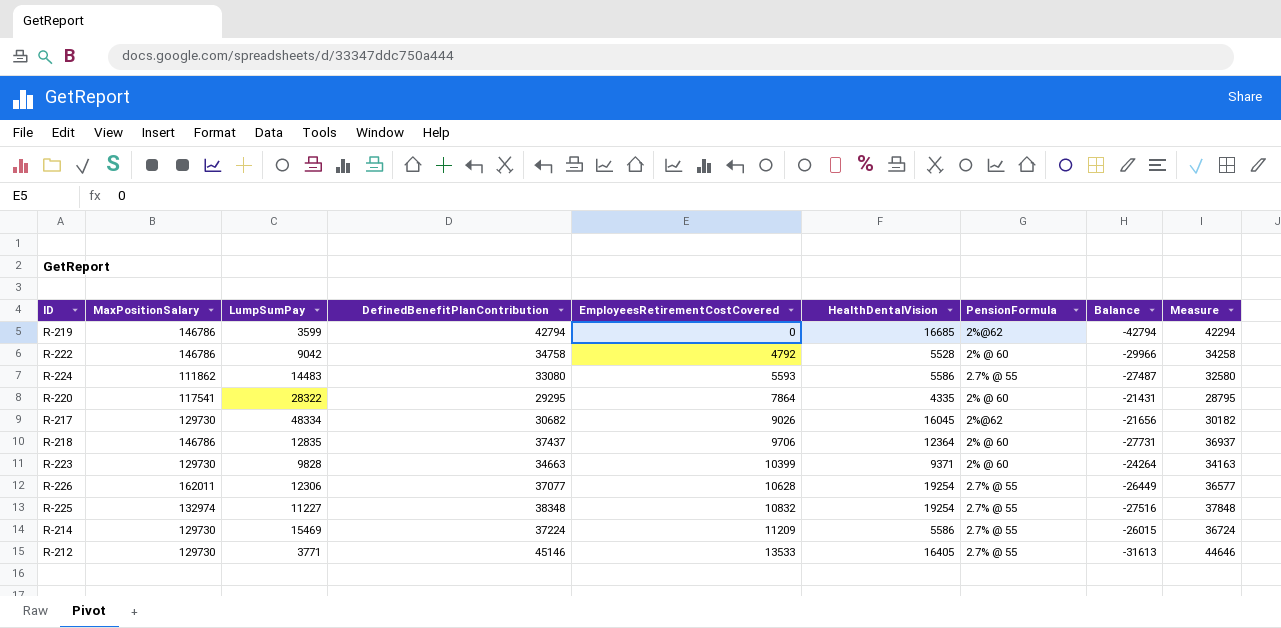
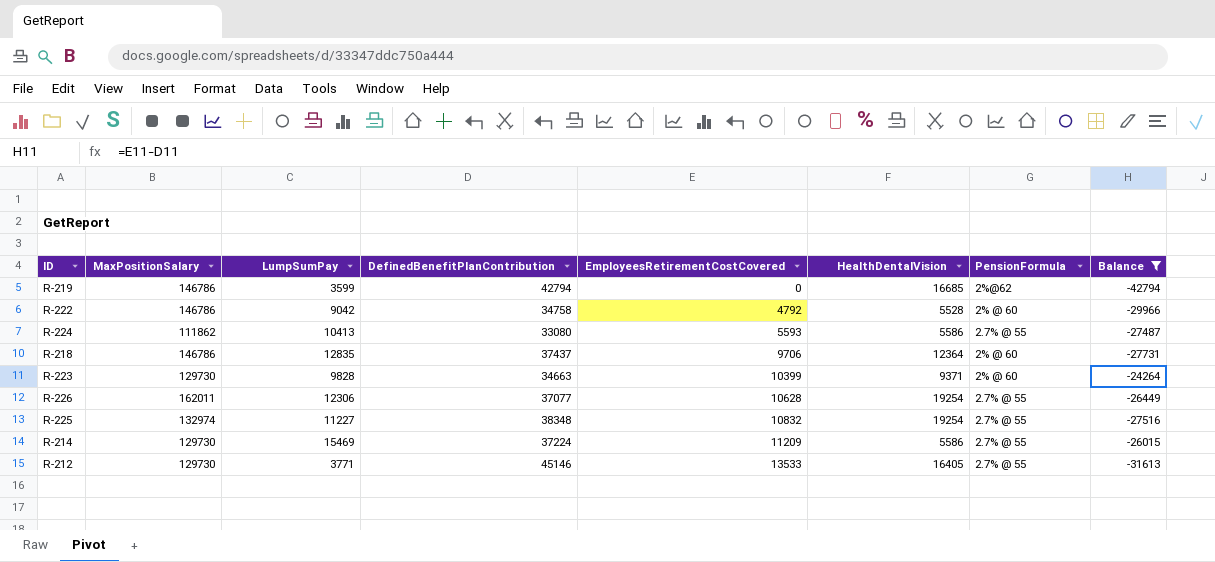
filter: none -> Balance <= -24264
column Measure | formula: [DefinedBenefitPlanContribution] - 500 -> none
R-224 | LumpSumPay: 14483 -> 10413

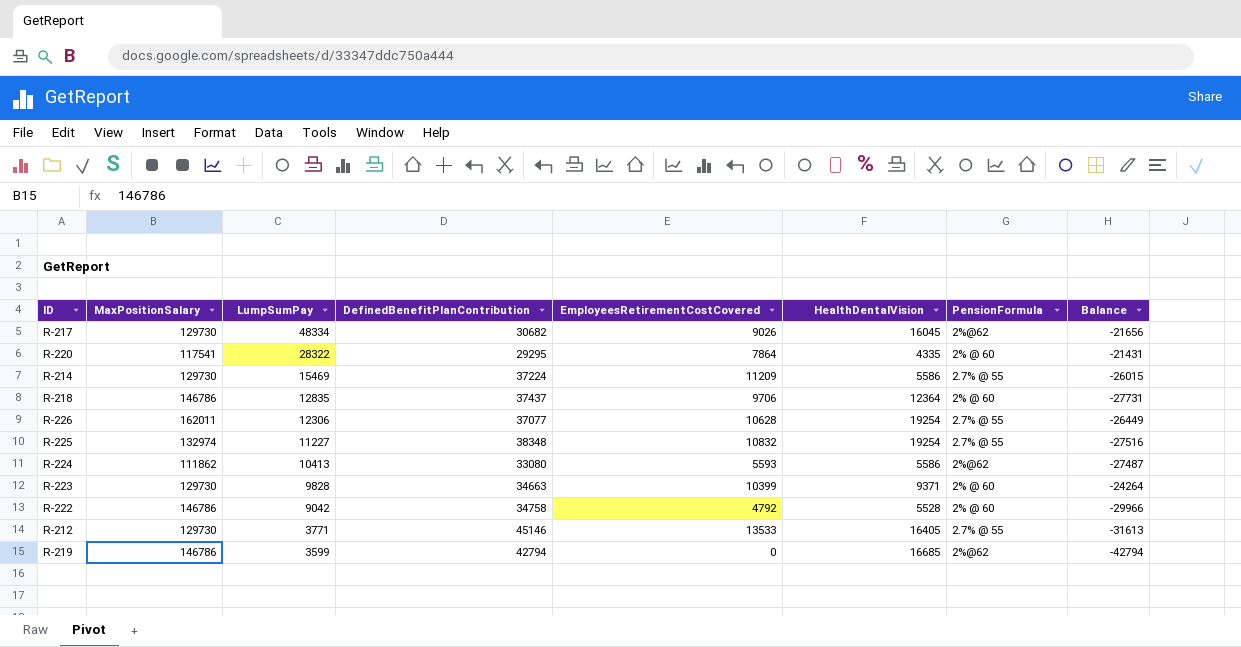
filter: Balance <= -24264 -> none
row order: EmployeesRetirementCostCovered ascending -> LumpSumPay descending
R-224 | PensionFormula: 2.7% @ 55 -> 2%@62

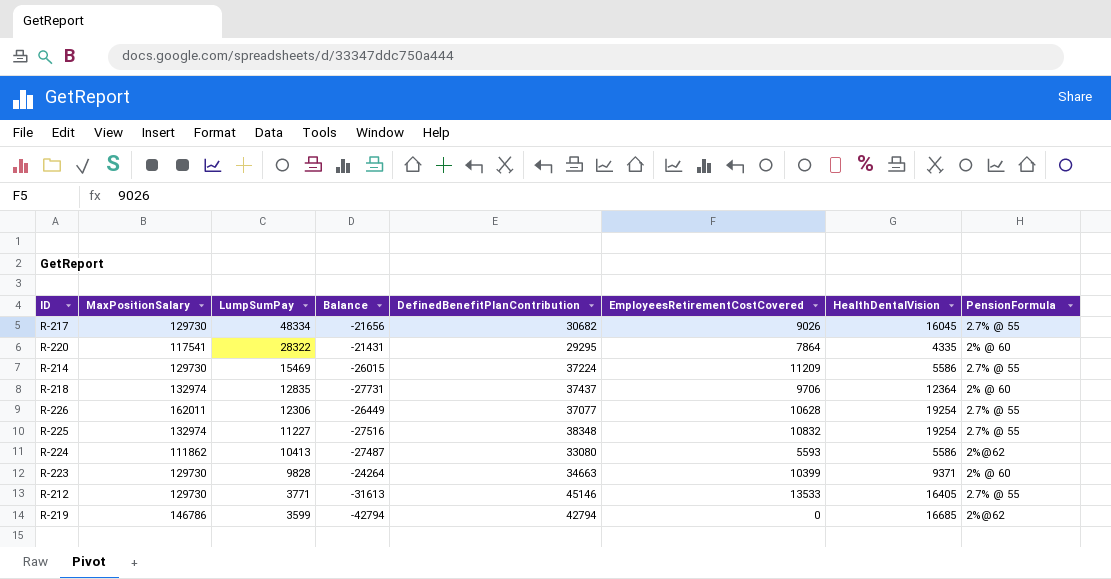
column Balance | position: 8 -> 4
row R-222: 146786 | 9042 | 34758 | 4792 | 5528 | 2% @ 60 | -29966 -> none
R-217 | PensionFormula: 2%@62 -> 2.7% @ 55
R-218 | MaxPositionSalary: 146786 -> 132974

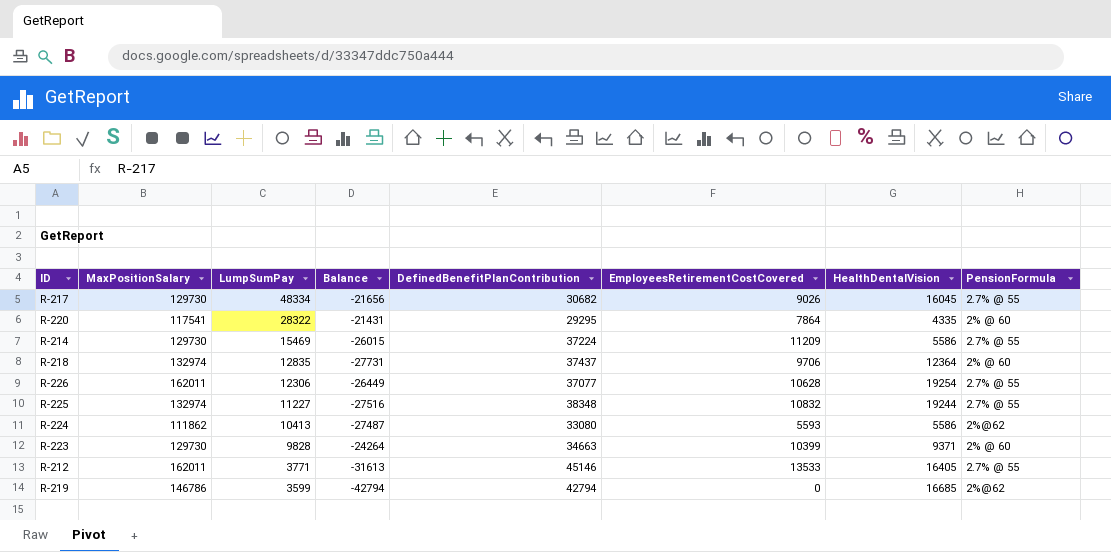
R-225 | HealthDentalVision: 19254 -> 19244
R-212 | MaxPositionSalary: 129730 -> 162011

